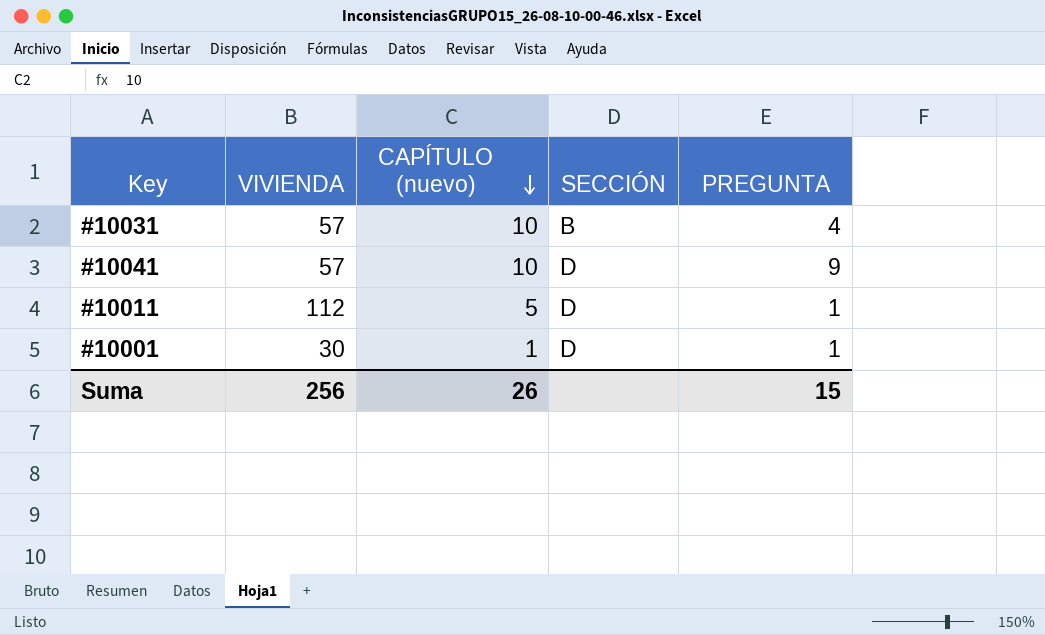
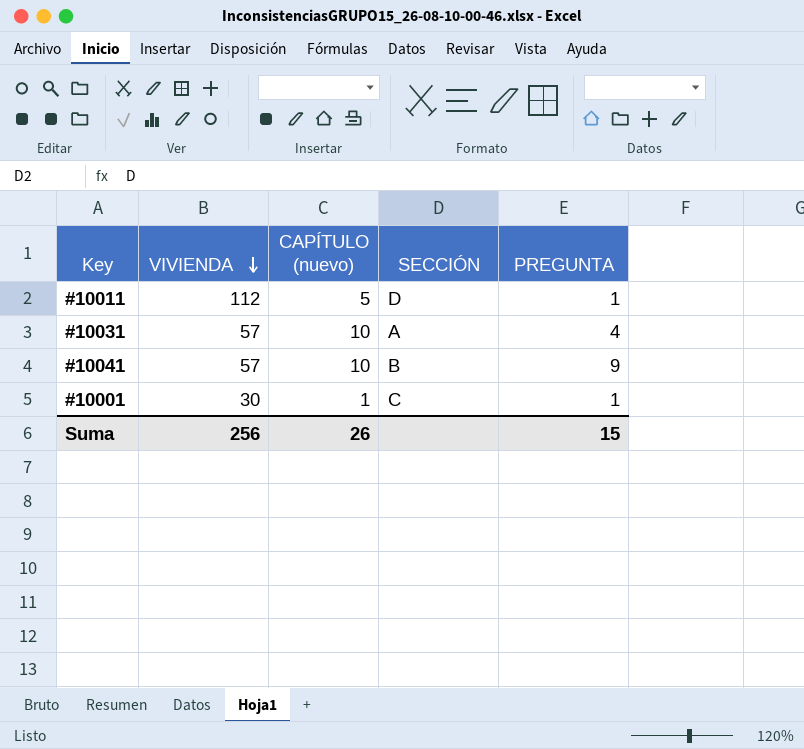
row order: CAPÍTULO (nuevo) descending -> VIVIENDA descending
#10031 | SECCIÓN: B -> A
#10041 | SECCIÓN: D -> B
#10001 | SECCIÓN: D -> C

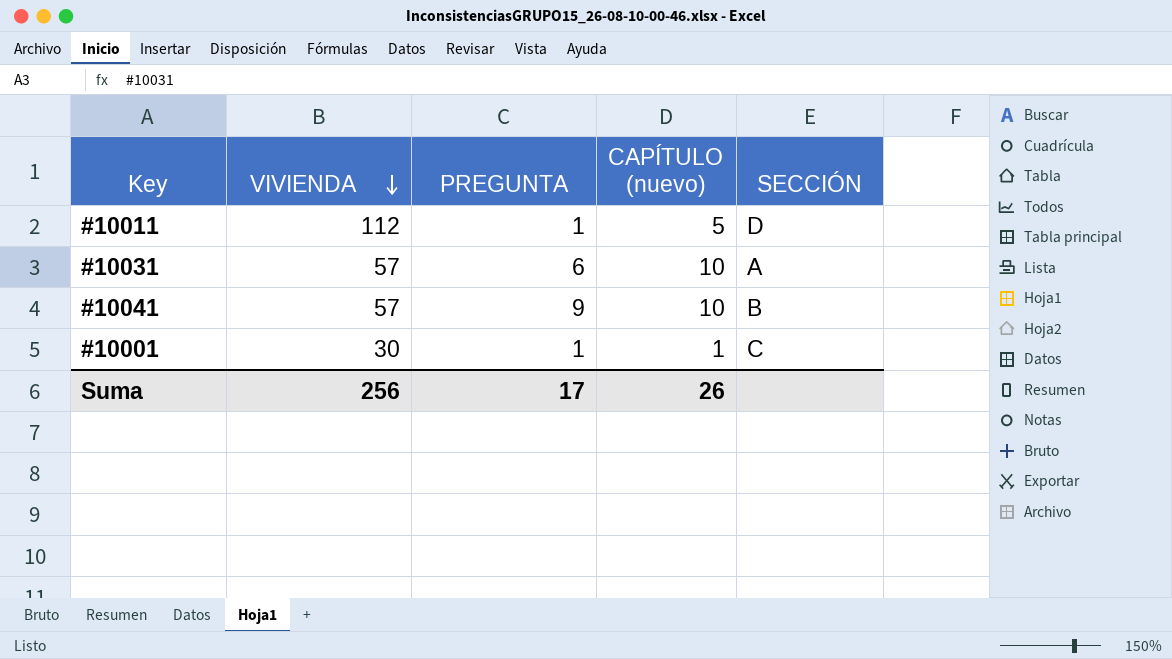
column PREGUNTA | position: 5 -> 3
#10031 | PREGUNTA: 4 -> 6
Suma | PREGUNTA: 15 -> 17

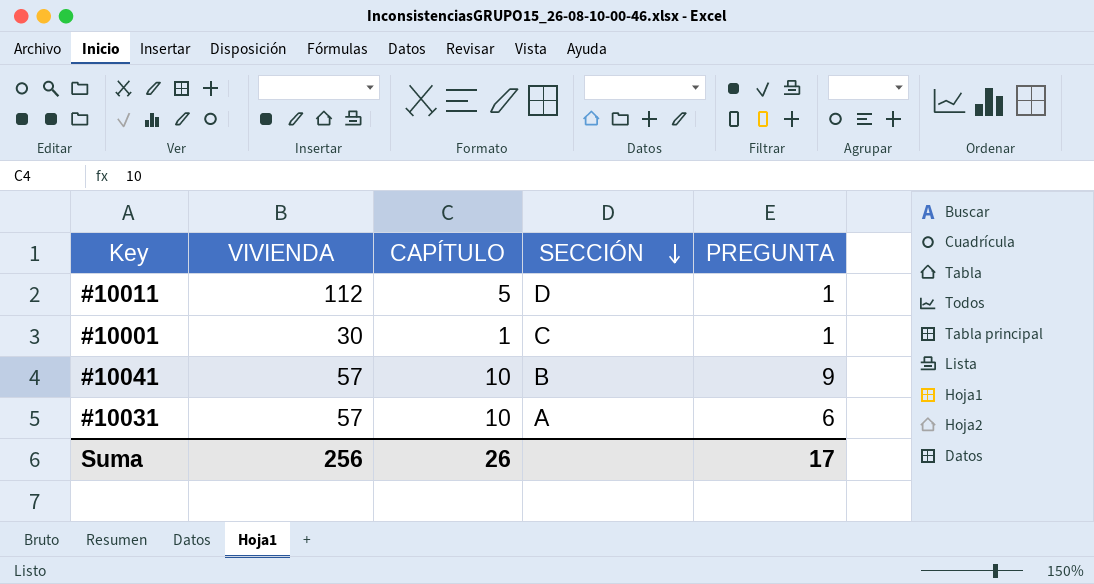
row order: VIVIENDA descending -> SECCIÓN descending
column name: CAPÍTULO (nuevo) -> CAPÍTULO
column PREGUNTA | position: 3 -> 5

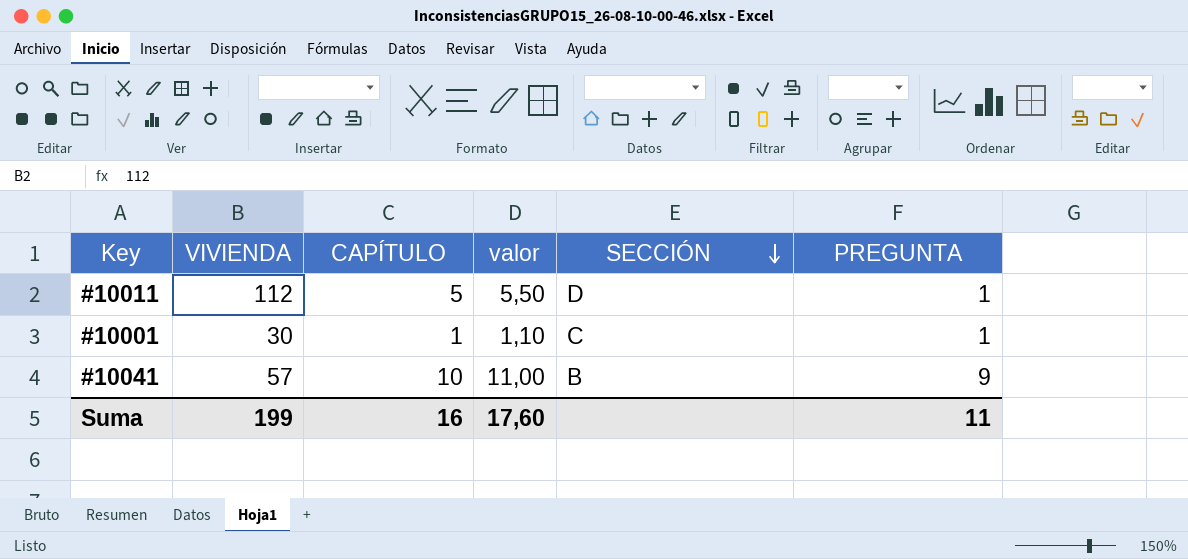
column valor | formula: none -> [CAPÍTULO] * 1,1
row #10031: 57 | 10 | A | 6 -> none
Suma | VIVIENDA: 256 -> 199
Suma | CAPÍTULO: 26 -> 16
Suma | PREGUNTA: 17 -> 11

